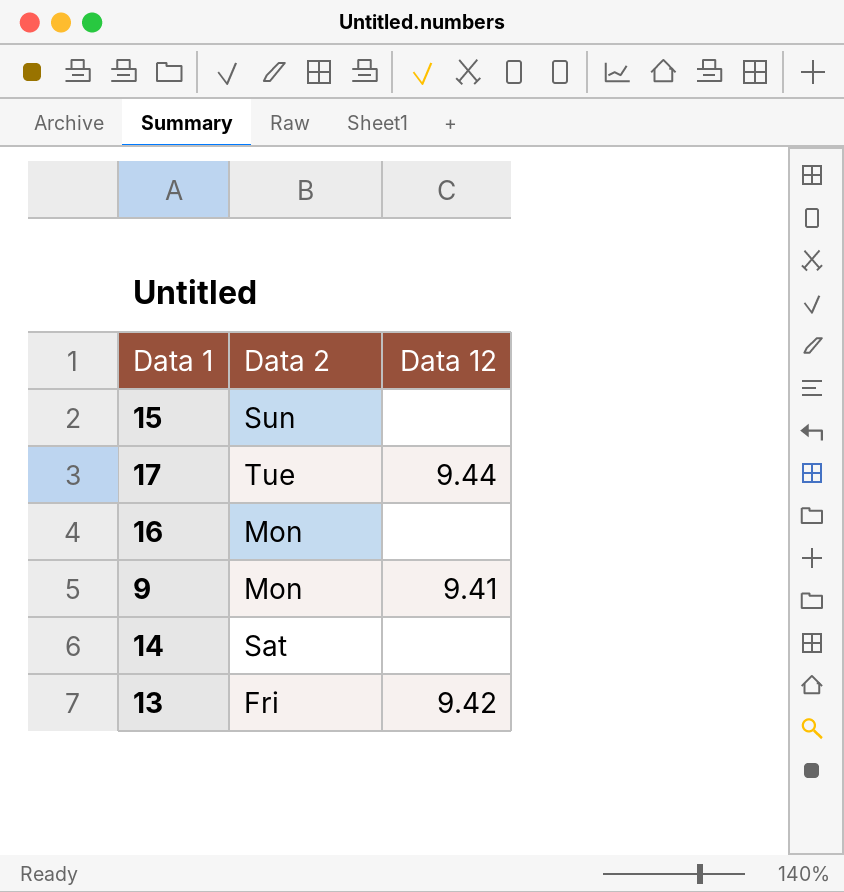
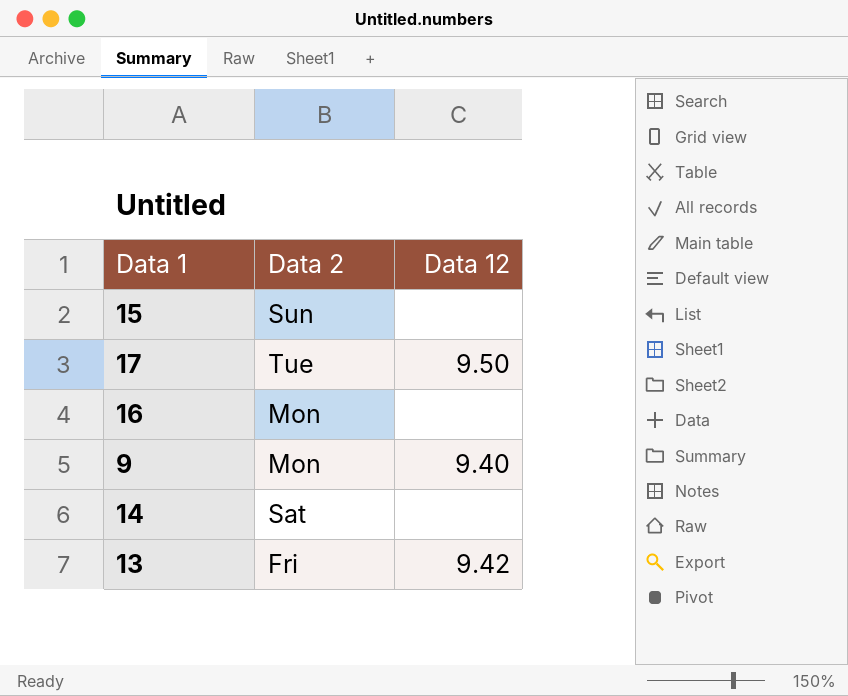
17 | Data 12: 9.44 -> 9.50
9 | Data 12: 9.41 -> 9.40

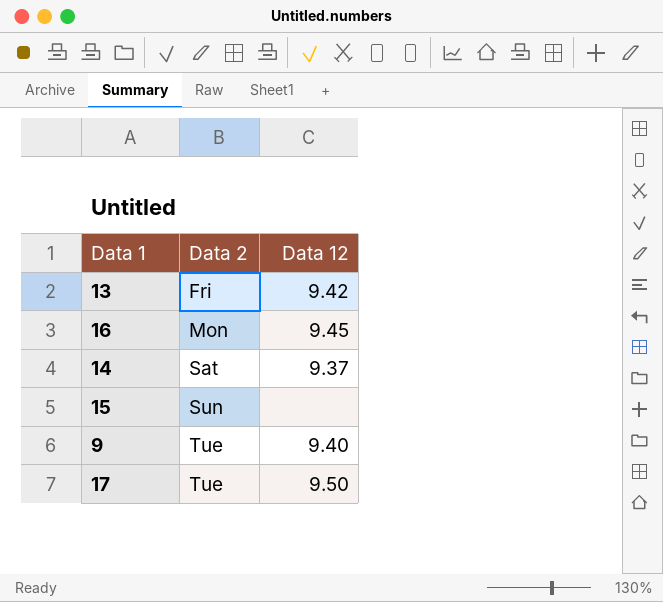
row order: none -> Data 2 ascending
16 | Data 12: none -> 9.45
14 | Data 12: none -> 9.37
9 | Data 2: Mon -> Tue

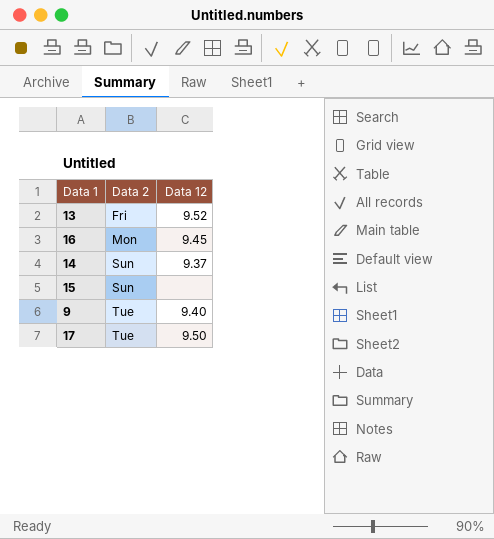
13 | Data 12: 9.42 -> 9.52
14 | Data 2: Sat -> Sun

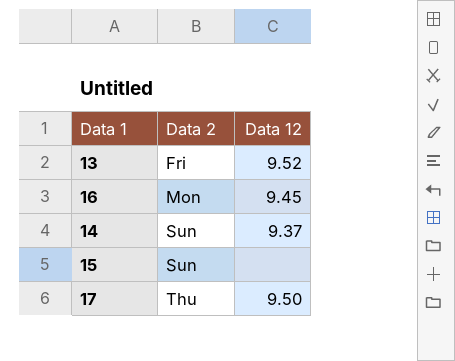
row 9: Tue | 9.40 -> none
17 | Data 2: Tue -> Thu

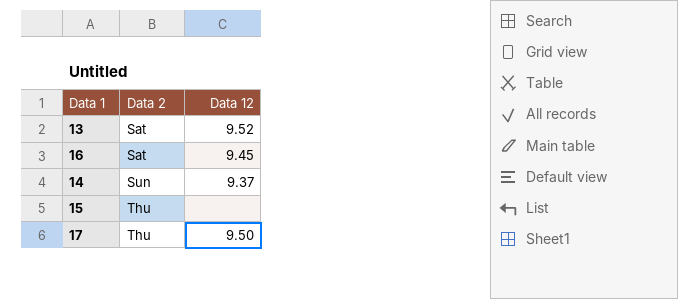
13 | Data 2: Fri -> Sat
16 | Data 2: Mon -> Sat
15 | Data 2: Sun -> Thu

